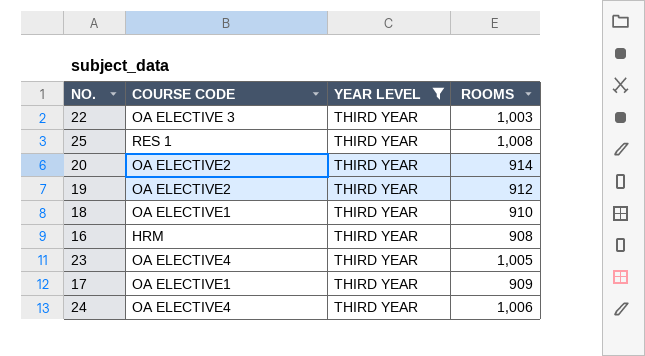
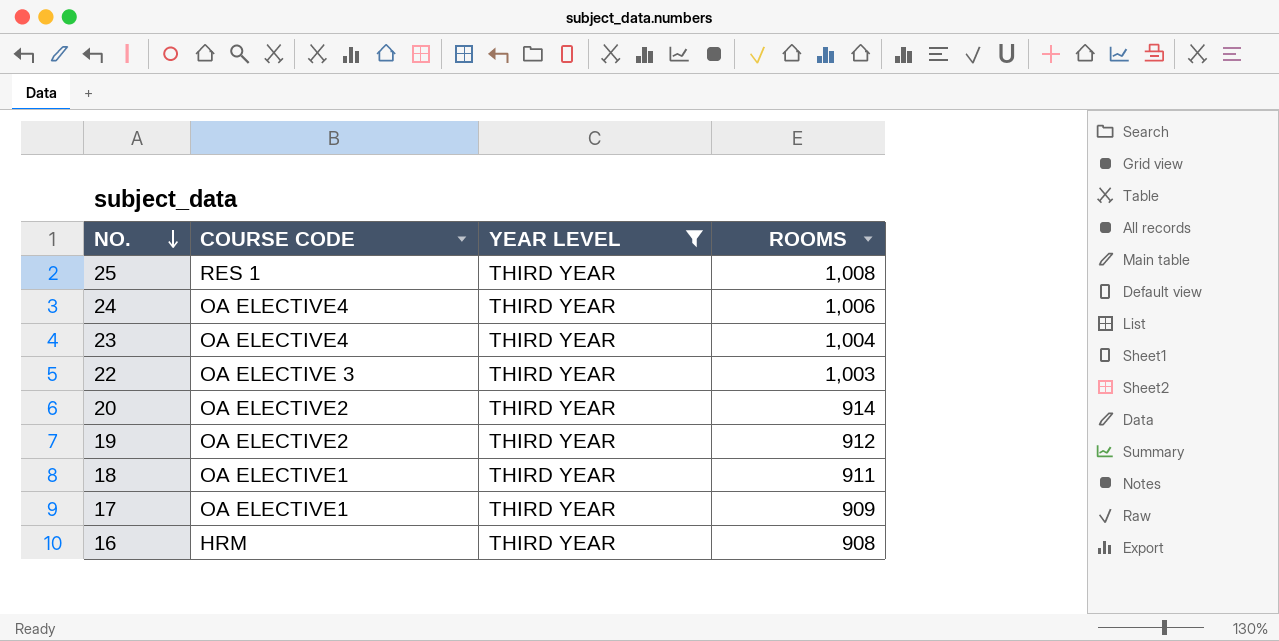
row order: none -> NO. descending
23 | ROOMS: 1,005 -> 1,004
18 | ROOMS: 910 -> 911

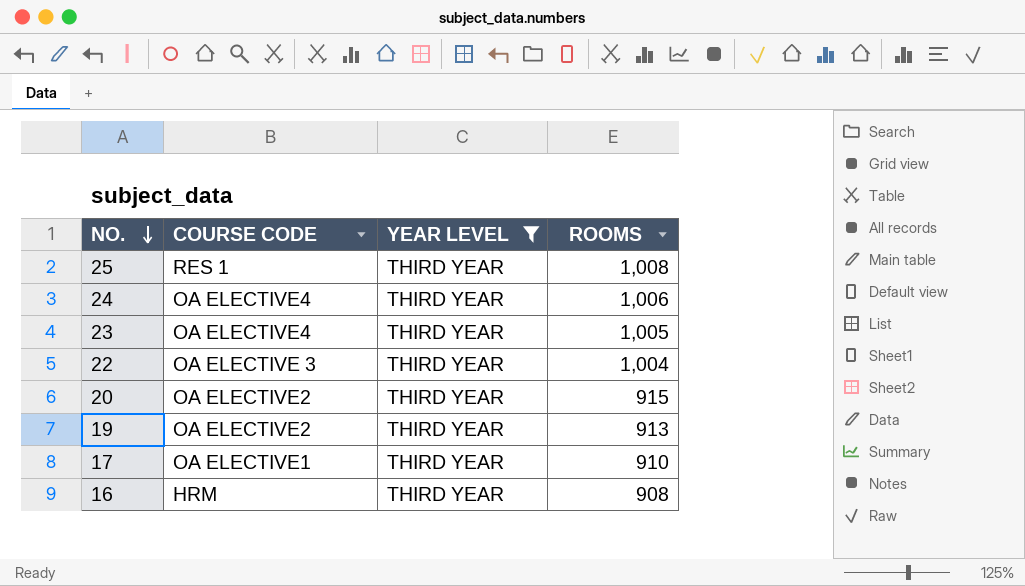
row 18: OA ELECTIVE1 | THIRD YEAR | 911 -> none
23 | ROOMS: 1,004 -> 1,005
22 | ROOMS: 1,003 -> 1,004
20 | ROOMS: 914 -> 915
19 | ROOMS: 912 -> 913
17 | ROOMS: 909 -> 910

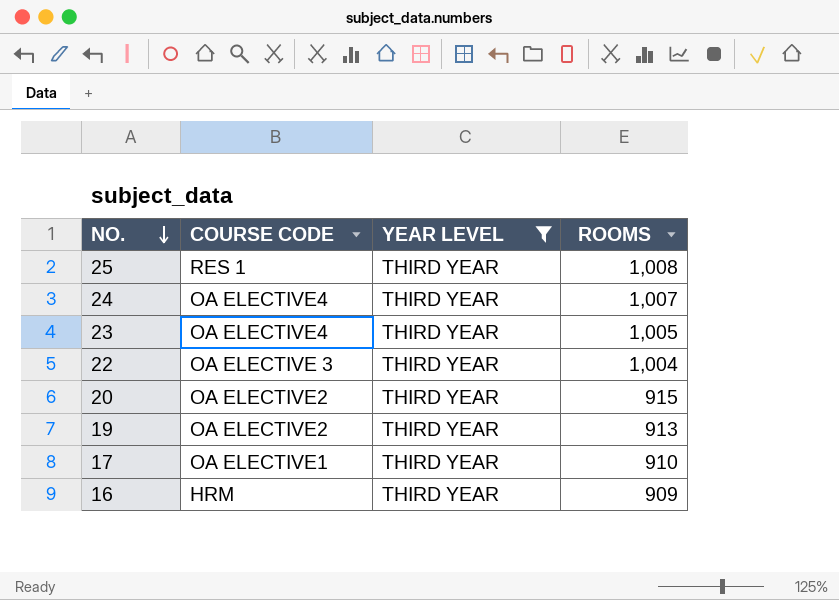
24 | ROOMS: 1,006 -> 1,007
16 | ROOMS: 908 -> 909

